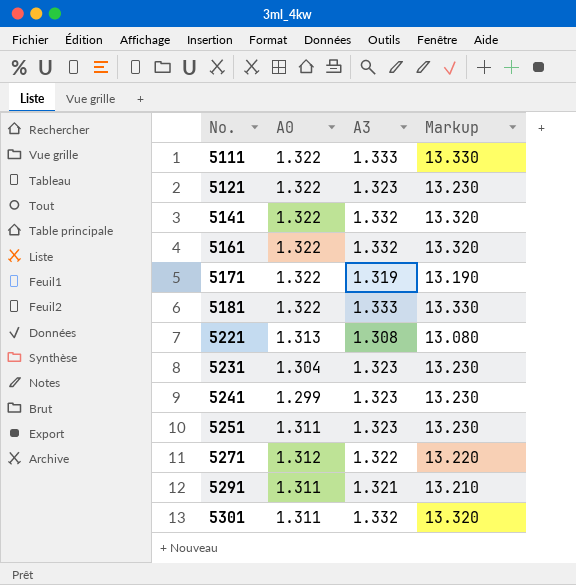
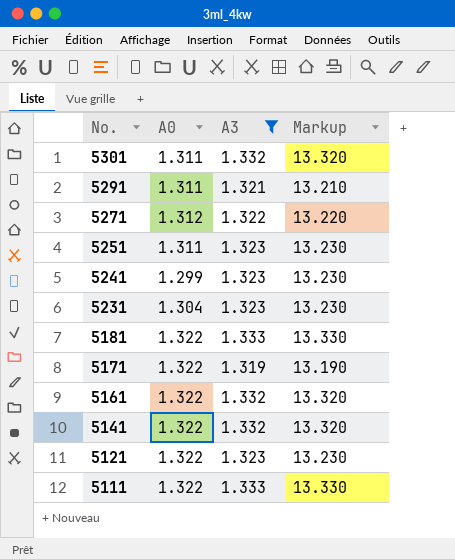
filter: none -> A3 != 1.308
row order: No. ascending -> No. descending

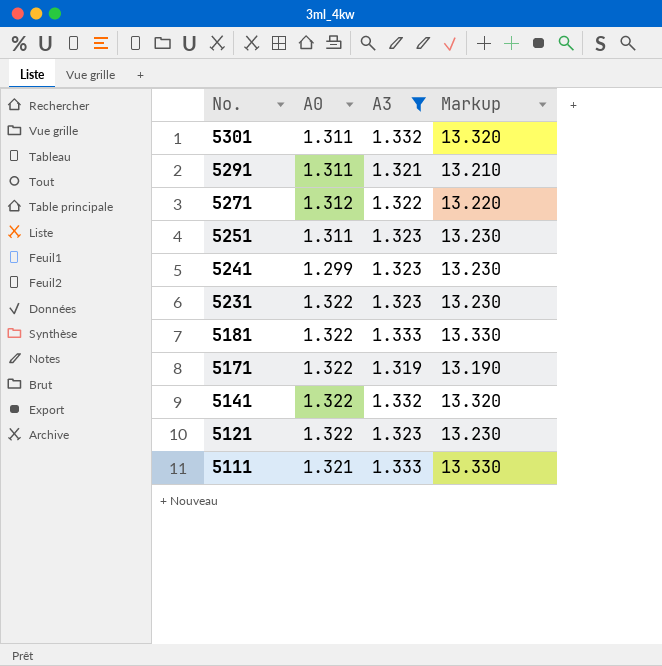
row 5161: 1.322 | 1.332 | 13.320 -> none
5231 | A0: 1.304 -> 1.322
5111 | A0: 1.322 -> 1.321

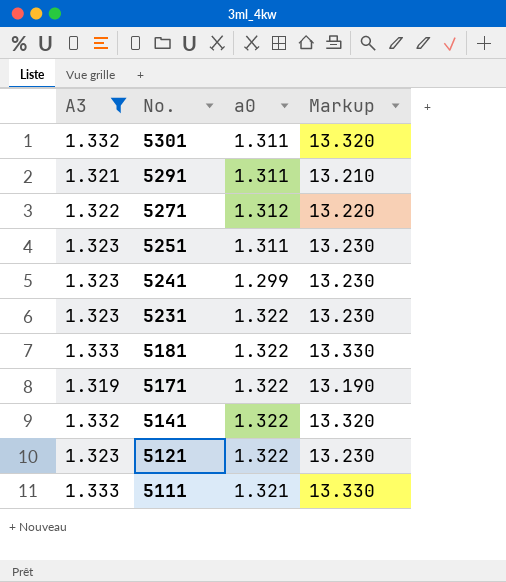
column A3 | position: 3 -> 1
column name: A0 -> a0

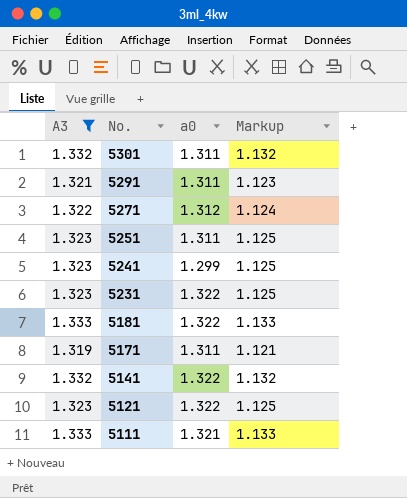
column Markup | formula: [A3] * 10 -> [A3] * 0.85
5171 | a0: 1.322 -> 1.311

